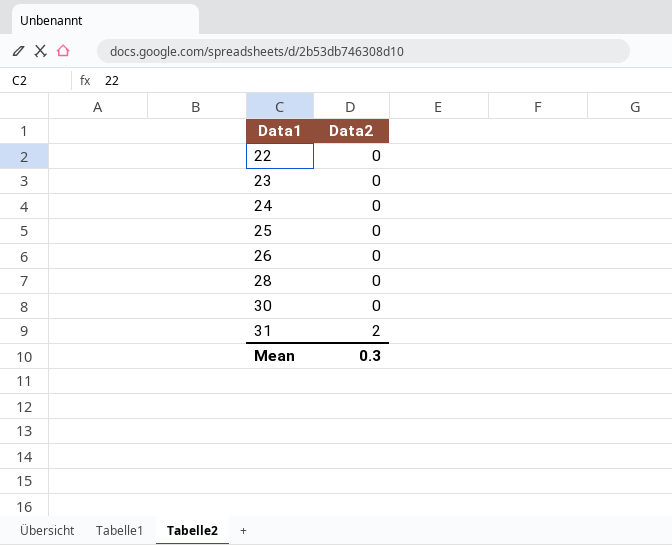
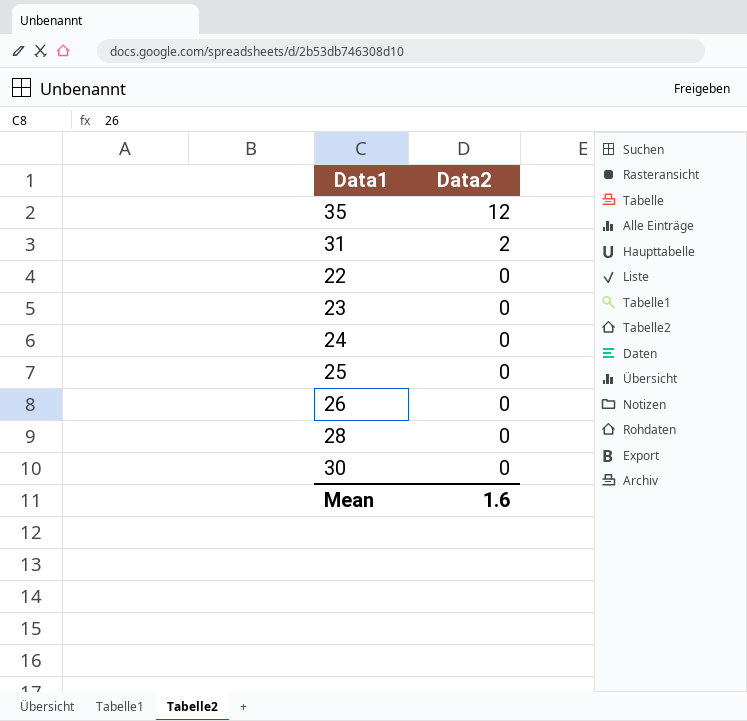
row order: Data1 ascending -> Data2 descending
row 35: none -> 12
Mean | Data2: 0.3 -> 1.6

